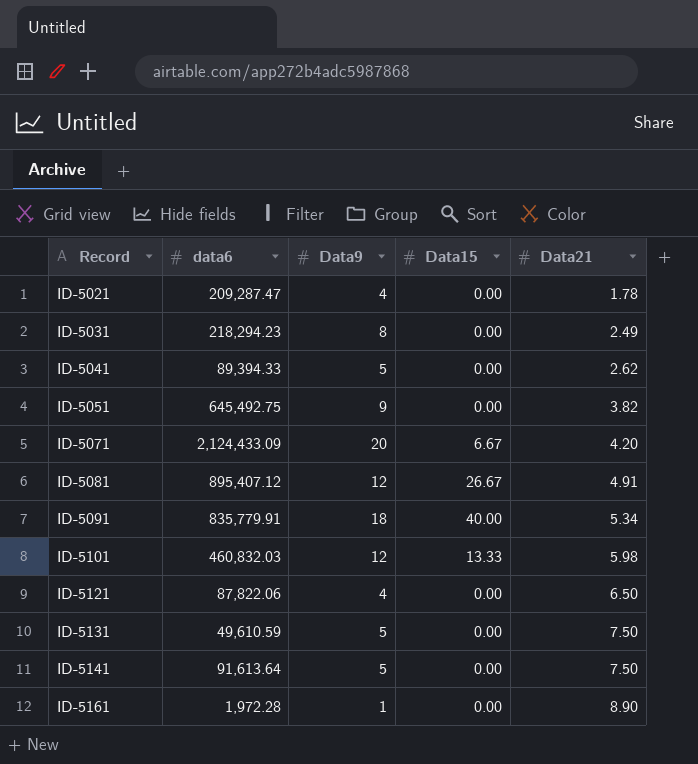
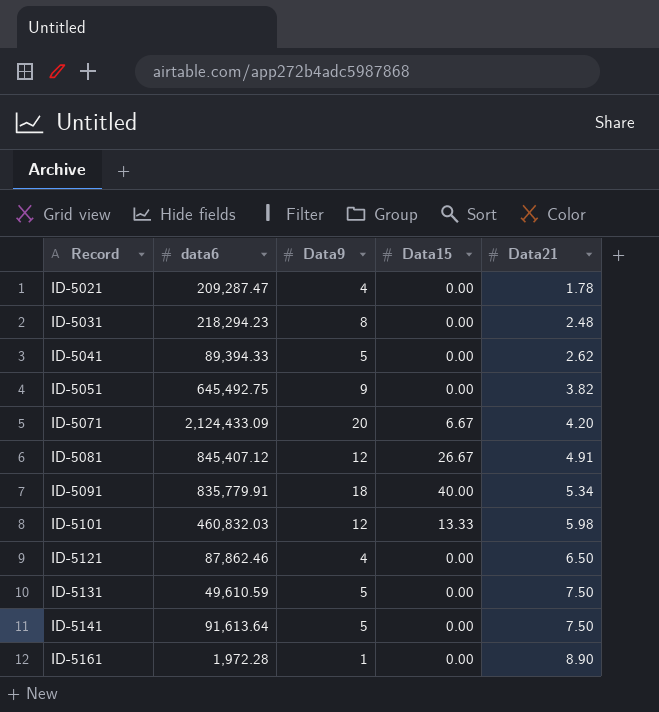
ID-5031 | Data21: 2.49 -> 2.48
ID-5081 | data6: 895,407.12 -> 845,407.12
ID-5121 | data6: 87,822.06 -> 87,862.46

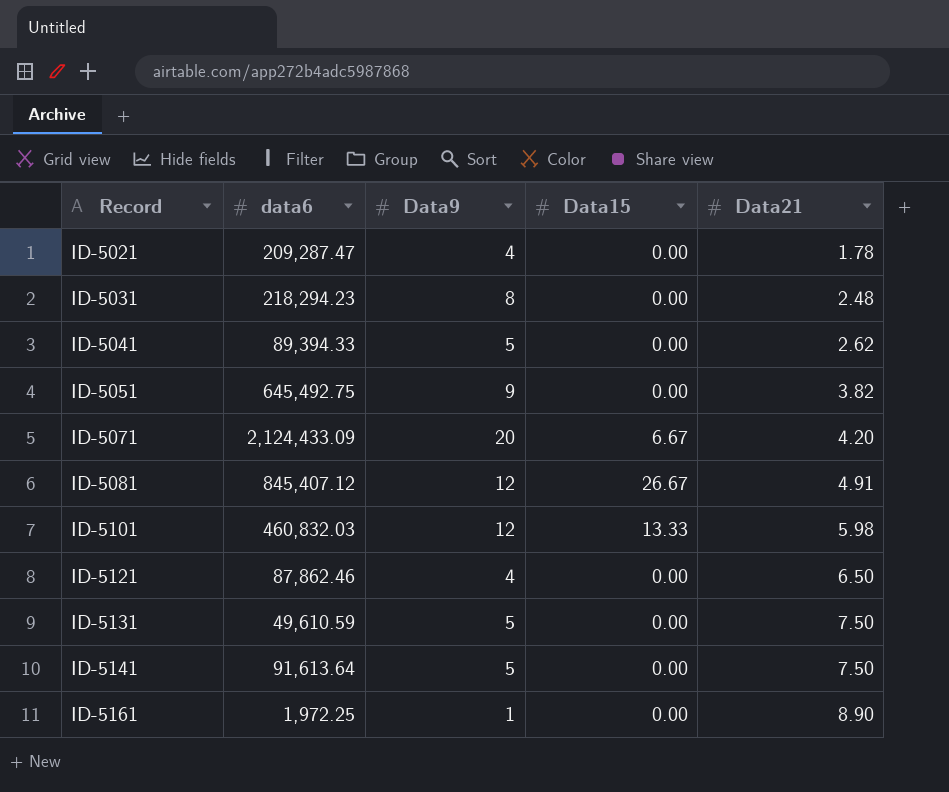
row ID-5091: 835,779.91 | 18 | 40.00 | 5.34 -> none
ID-5161 | data6: 1,972.28 -> 1,972.25

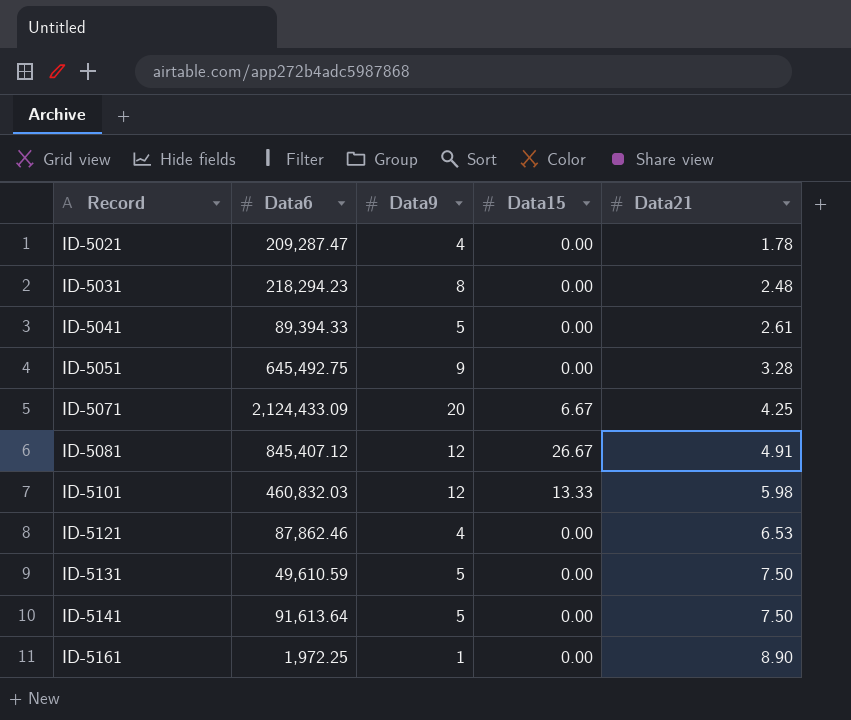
column name: data6 -> Data6
ID-5041 | Data21: 2.62 -> 2.61
ID-5051 | Data21: 3.82 -> 3.28
ID-5071 | Data21: 4.20 -> 4.25
ID-5121 | Data21: 6.50 -> 6.53

